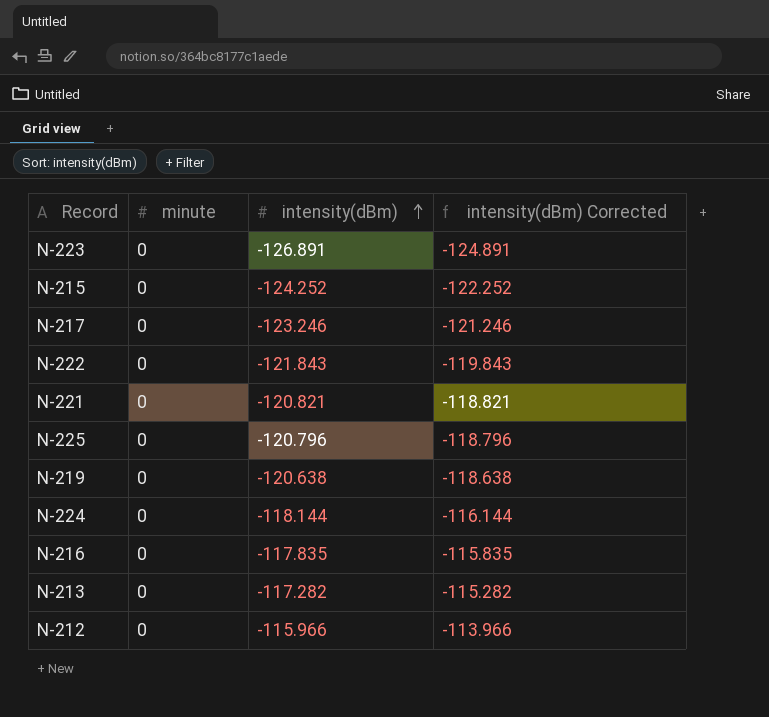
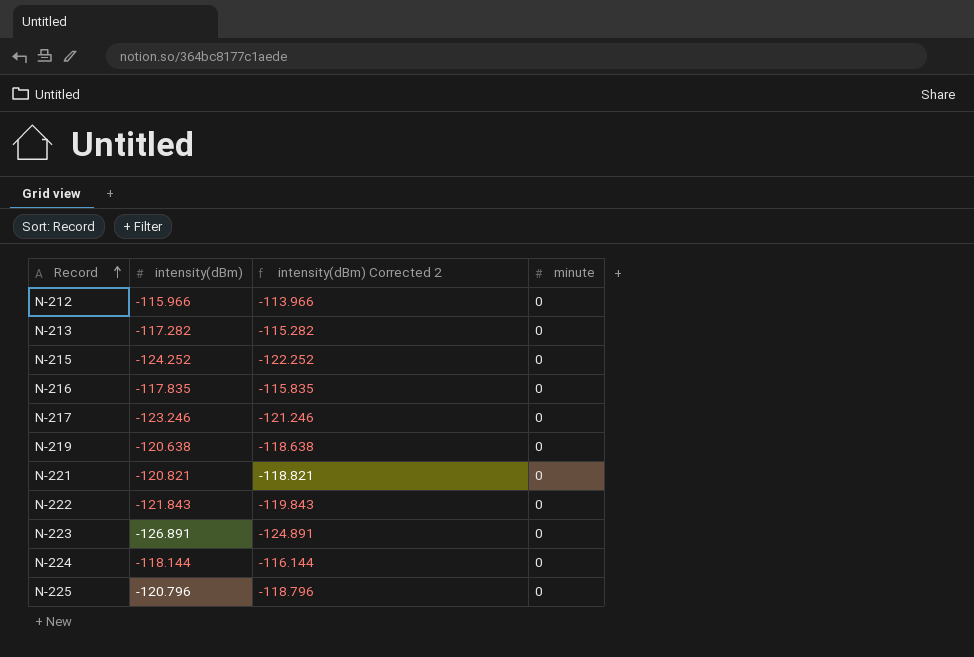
row order: intensity(dBm) ascending -> Record ascending
column name: intensity(dBm) Corrected -> intensity(dBm) Corrected 2
column minute | position: 2 -> 4

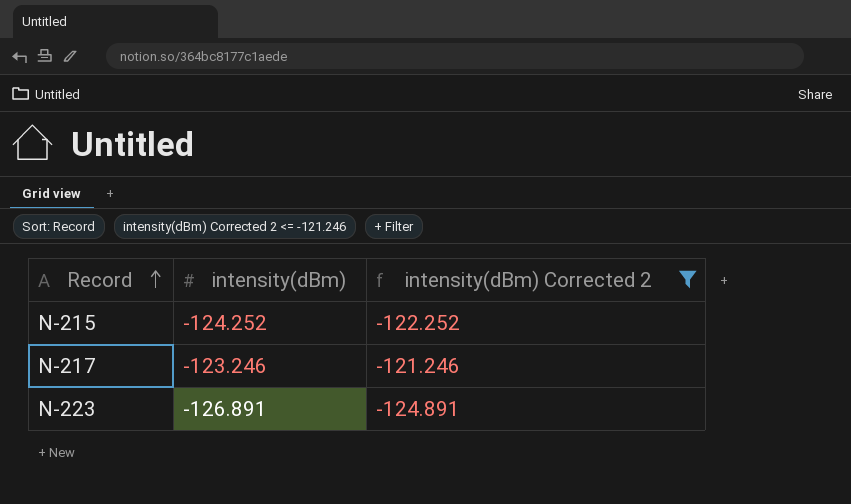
filter: none -> intensity(dBm) Corrected 2 <= -121.246
column minute | position: 4 -> none

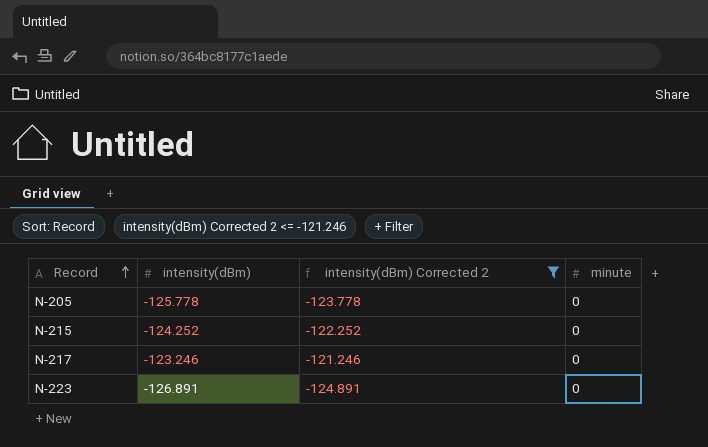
column minute | position: none -> 4
row N-205: none -> -125.778 | -123.778 | 0

